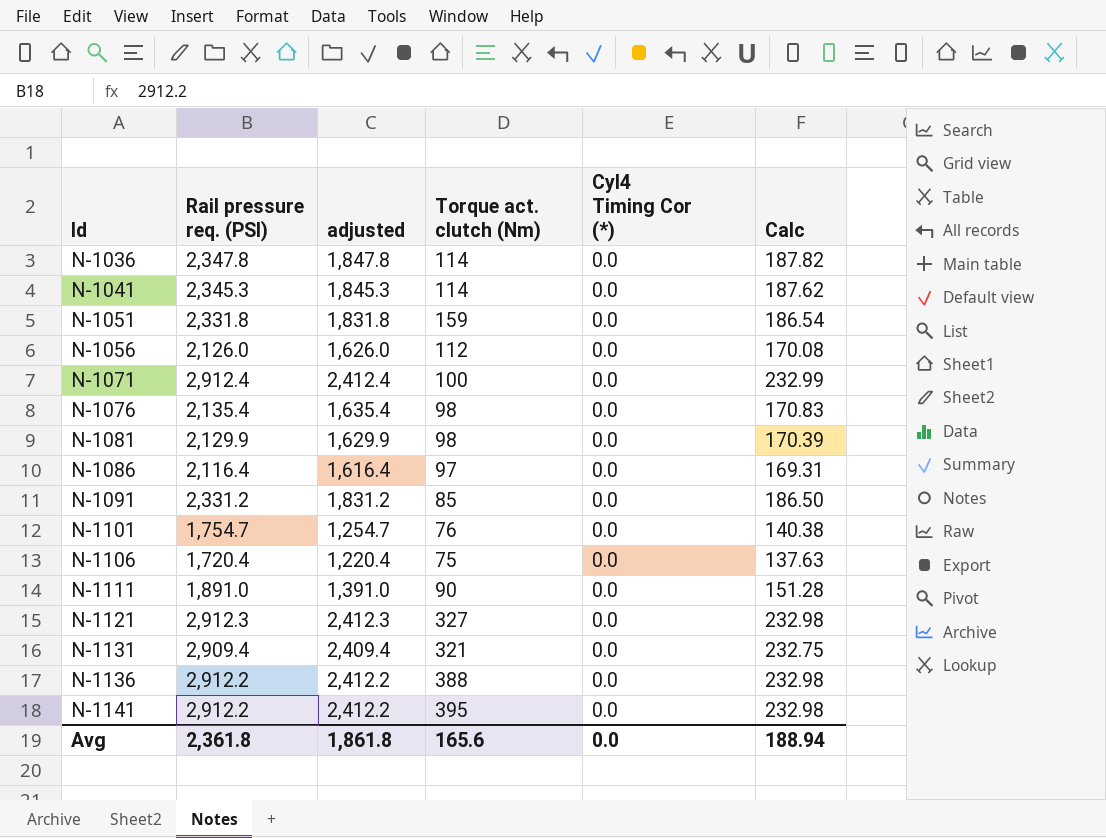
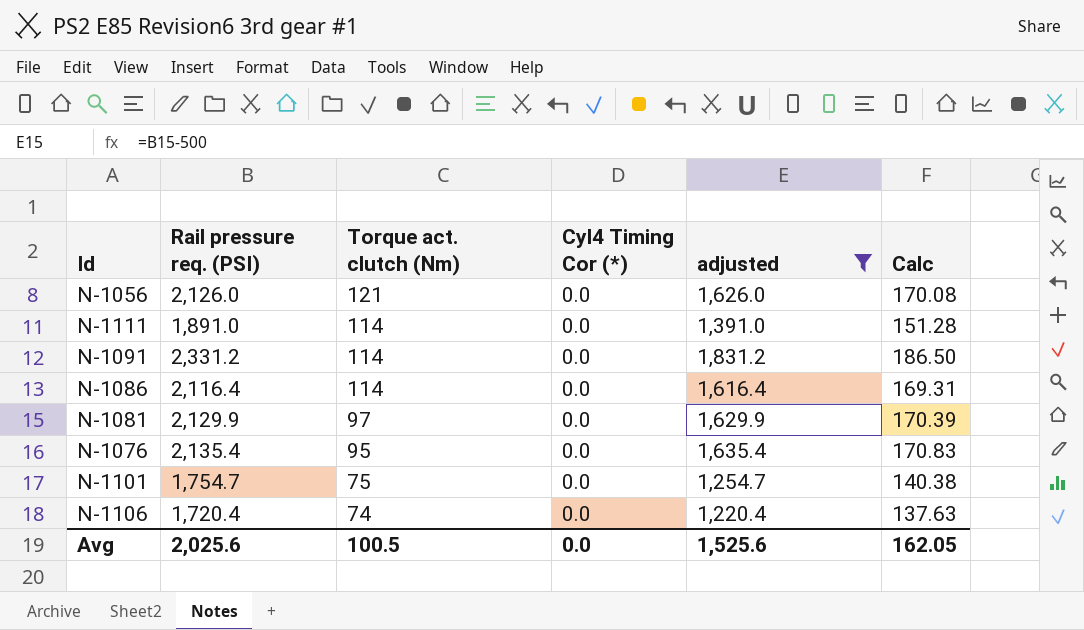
filter: none -> adjusted <= 1,831.2
row order: Id ascending -> Torque act. clutch (Nm) descending
column adjusted | position: 3 -> 5
N-1056 | Torque act. clutch (Nm): 112 -> 121
N-1111 | Torque act. clutch (Nm): 90 -> 114
N-1091 | Torque act. clutch (Nm): 85 -> 114
N-1086 | Torque act. clutch (Nm): 97 -> 114
N-1081 | Torque act. clutch (Nm): 98 -> 97
N-1076 | Torque act. clutch (Nm): 98 -> 95
N-1101 | Torque act. clutch (Nm): 76 -> 75
N-1106 | Torque act. clutch (Nm): 75 -> 74
Avg | Rail pressure req. (PSI): 2,361.8 -> 2,025.6
Avg | Torque act. clutch (Nm): 165.6 -> 100.5
Avg | adjusted: 1,861.8 -> 1,525.6
Avg | Calc: 188.94 -> 162.05

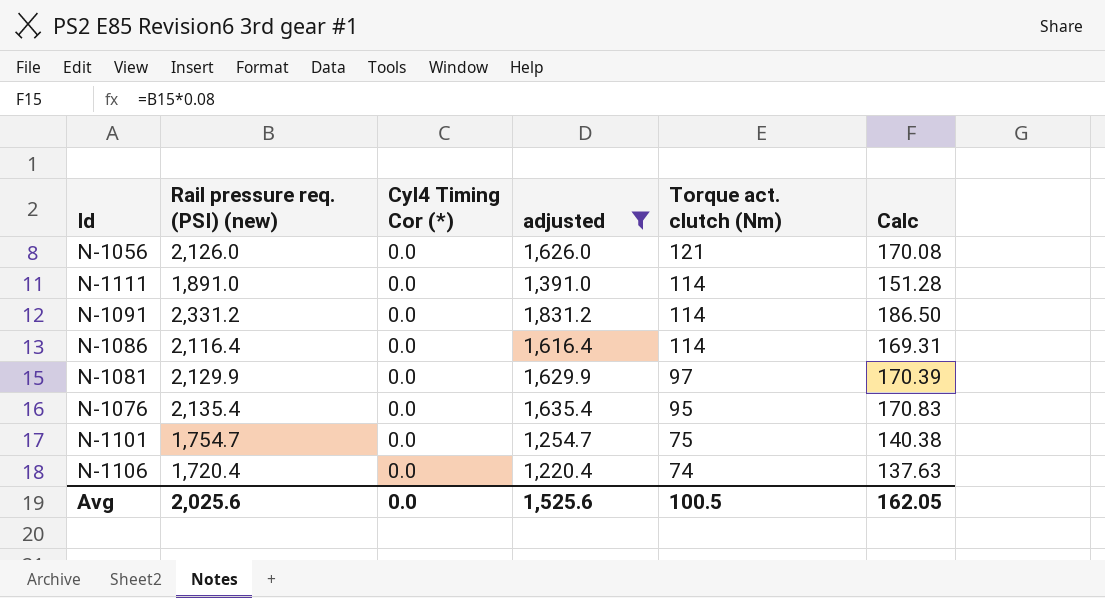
column name: Rail pressure req. (PSI) -> Rail pressure req. (PSI) (new)
column Torque act. clutch (Nm) | position: 3 -> 5

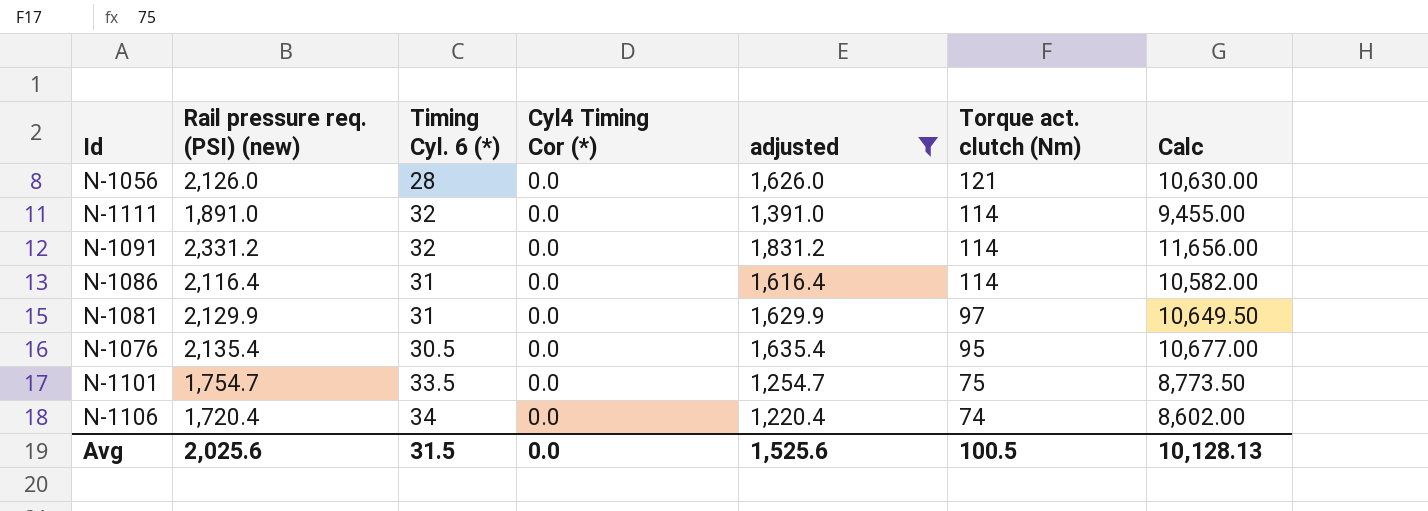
column Timing Cyl. 6 (*) | position: none -> 3
column Calc | formula: [Rail pressure req. (PSI) (new)] * 0.08 -> [Rail pressure req. (PSI) (new)] * 5
Avg | Calc: 162.05 -> 10,128.13

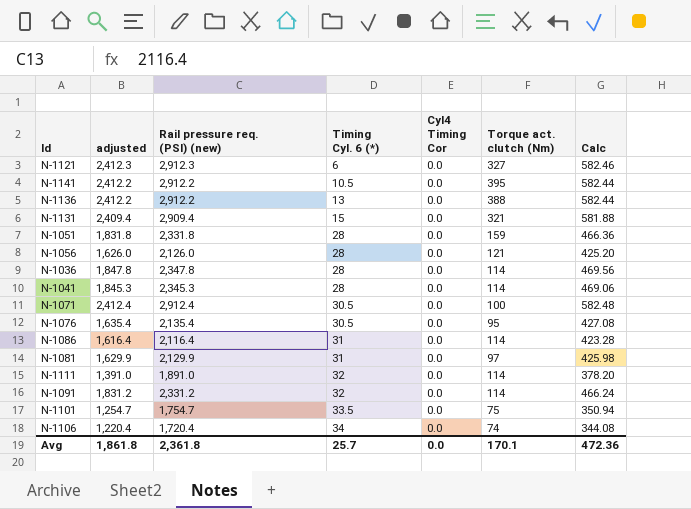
filter: adjusted <= 1,831.2 -> none
row order: Torque act. clutch (Nm) descending -> Timing Cyl. 6 (*) ascending
column adjusted | position: 5 -> 2
column name: Cyl4 Timing Cor (*) -> Cyl4 Timing Cor
column Calc | formula: [Rail pressure req. (PSI) (new)] * 5 -> [Rail pressure req. (PSI) (new)] * 0.2
Avg | adjusted: 1,525.6 -> 1,861.8
Avg | Rail pressure req. (PSI) (new): 2,025.6 -> 2,361.8
Avg | Timing Cyl. 6 (*): 31.5 -> 25.7
Avg | Torque act. clutch (Nm): 100.5 -> 170.1
Avg | Calc: 10,128.13 -> 472.36

